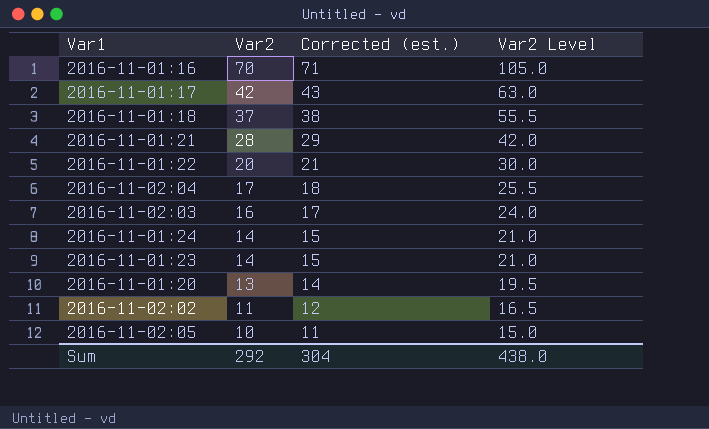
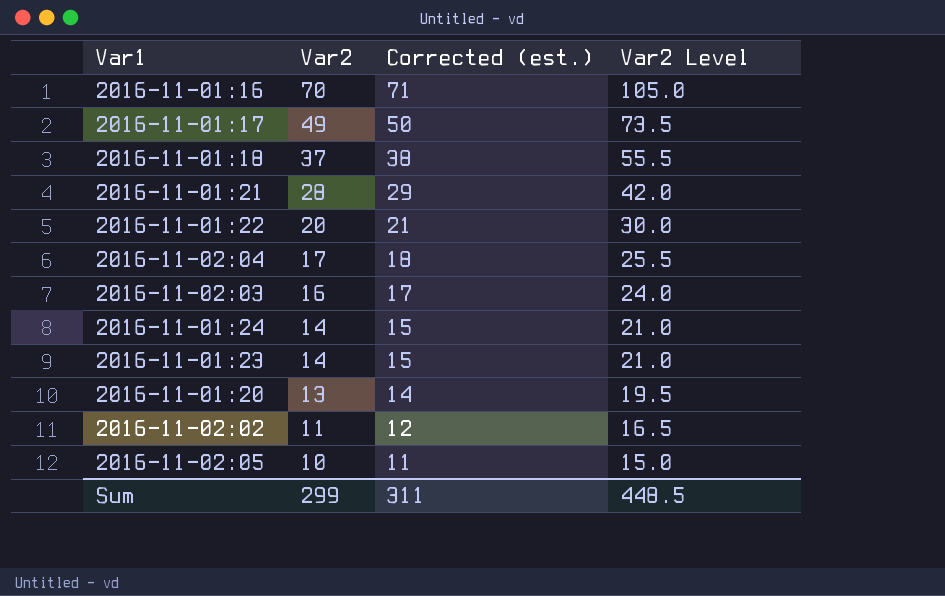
2016-11-01:17 | Var2: 42 -> 49
2016-11-01:17 | Corrected (est.): 43 -> 50
2016-11-01:17 | Var2 Level: 63.0 -> 73.5
Sum | Var2: 292 -> 299
Sum | Corrected (est.): 304 -> 311
Sum | Var2 Level: 438.0 -> 448.5

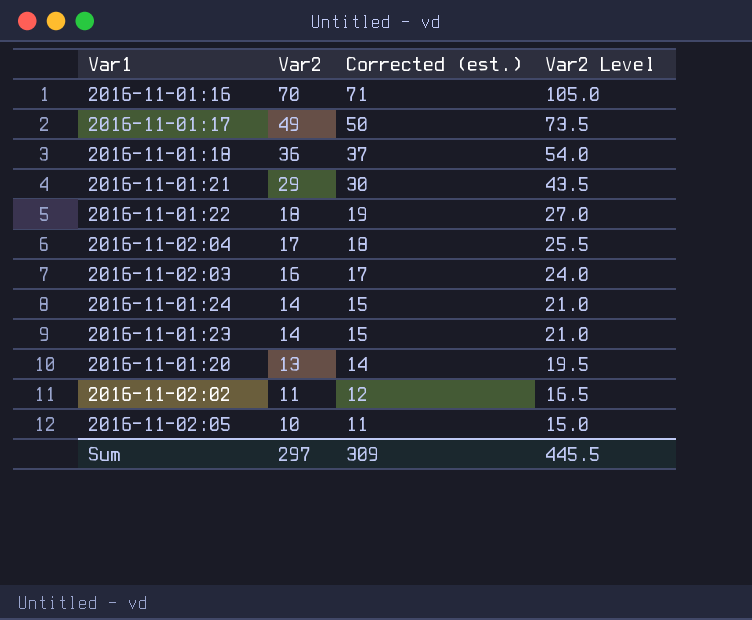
2016-11-01:18 | Var2: 37 -> 36
2016-11-01:18 | Corrected (est.): 38 -> 37
2016-11-01:18 | Var2 Level: 55.5 -> 54.0
2016-11-01:21 | Var2: 28 -> 29
2016-11-01:21 | Corrected (est.): 29 -> 30
2016-11-01:21 | Var2 Level: 42.0 -> 43.5
2016-11-01:22 | Var2: 20 -> 18
2016-11-01:22 | Corrected (est.): 21 -> 19
2016-11-01:22 | Var2 Level: 30.0 -> 27.0
Sum | Var2: 299 -> 297
Sum | Corrected (est.): 311 -> 309
Sum | Var2 Level: 448.5 -> 445.5

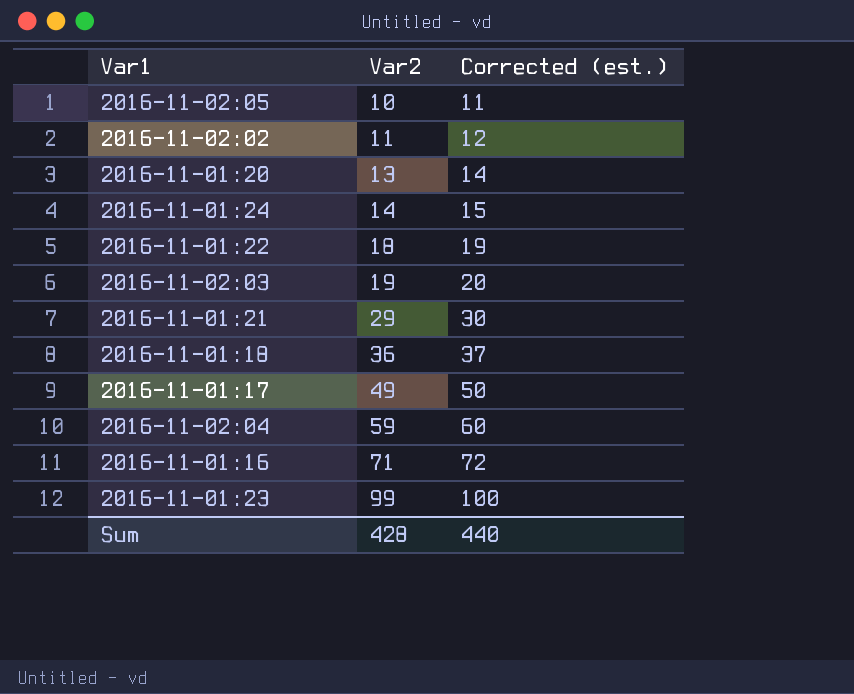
row order: Var2 descending -> Var2 ascending
column Var2 Level | formula: [Var2] * 1.5 -> none
2016-11-02:03 | Var2: 16 -> 19
2016-11-02:03 | Corrected (est.): 17 -> 20
2016-11-02:04 | Var2: 17 -> 59
2016-11-02:04 | Corrected (est.): 18 -> 60
2016-11-01:16 | Var2: 70 -> 71
2016-11-01:16 | Corrected (est.): 71 -> 72
2016-11-01:23 | Var2: 14 -> 99
2016-11-01:23 | Corrected (est.): 15 -> 100
Sum | Var2: 297 -> 428
Sum | Corrected (est.): 309 -> 440

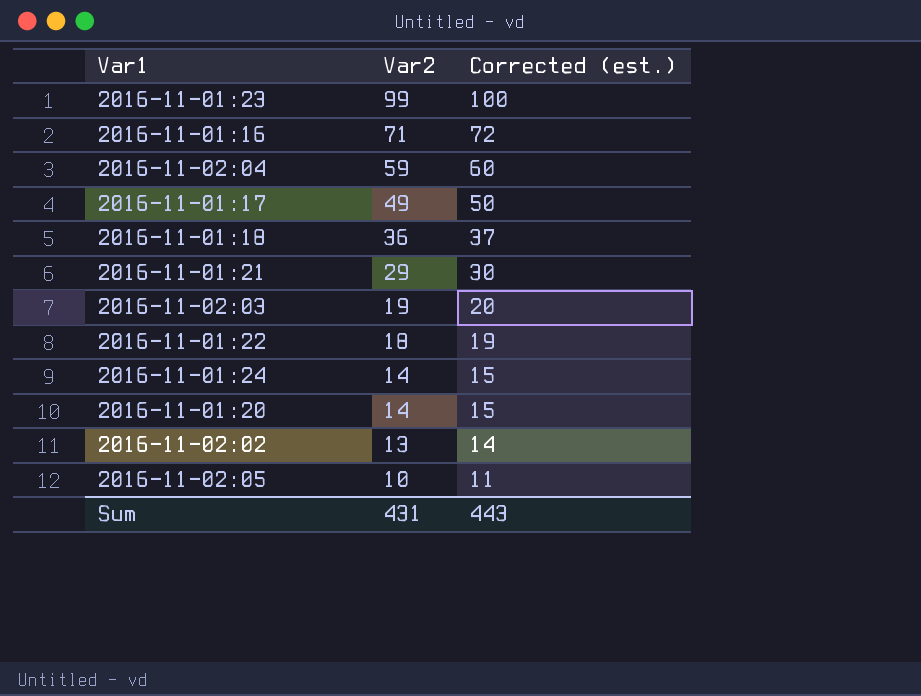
row order: Var2 ascending -> Var2 descending
2016-11-01:20 | Var2: 13 -> 14
2016-11-01:20 | Corrected (est.): 14 -> 15
2016-11-02:02 | Var2: 11 -> 13
2016-11-02:02 | Corrected (est.): 12 -> 14
Sum | Var2: 428 -> 431
Sum | Corrected (est.): 440 -> 443

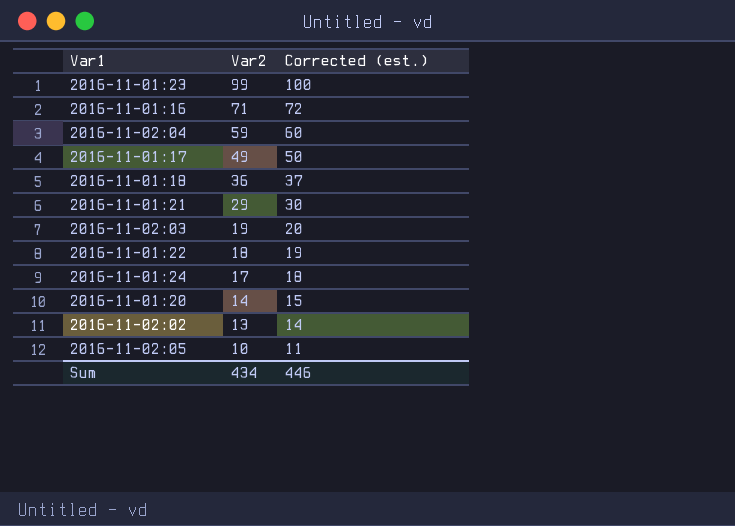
2016-11-01:24 | Var2: 14 -> 17
2016-11-01:24 | Corrected (est.): 15 -> 18
Sum | Var2: 431 -> 434
Sum | Corrected (est.): 443 -> 446

